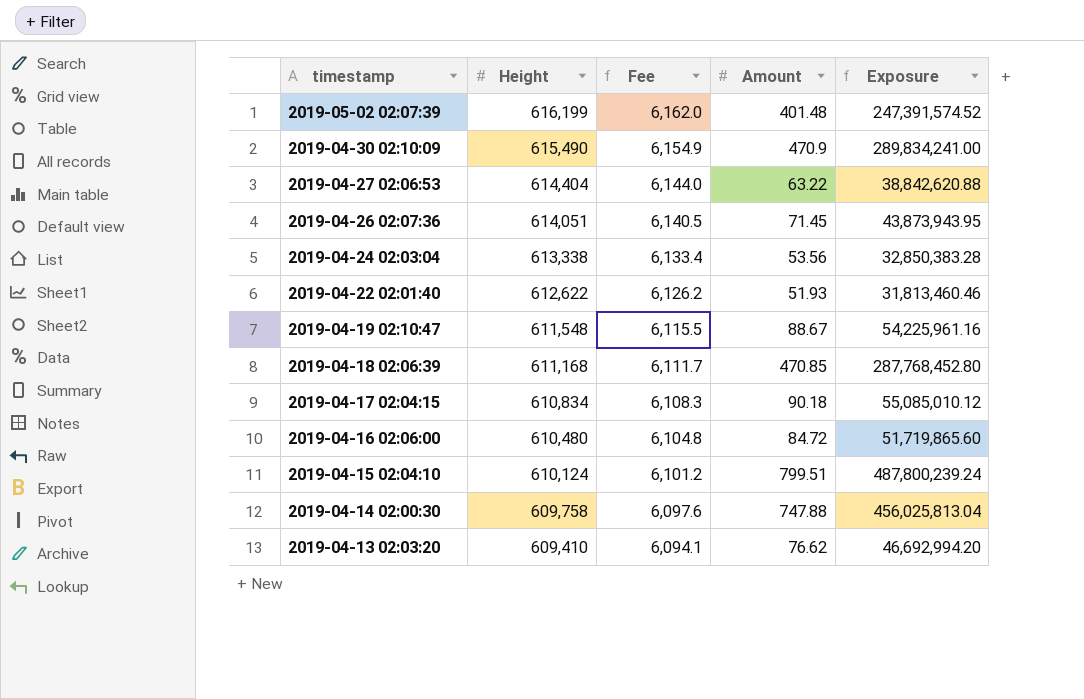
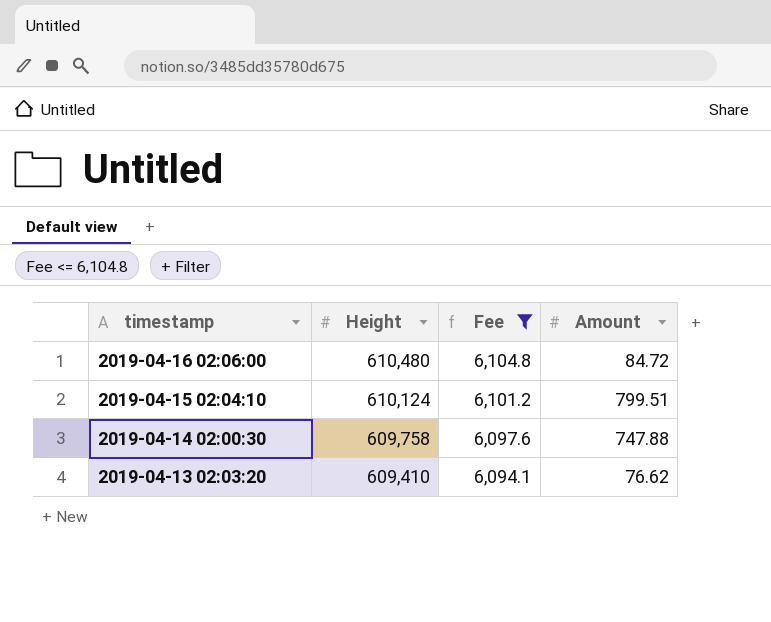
filter: none -> Fee <= 6,104.8
column Exposure | formula: [Height] * [Amount] -> none

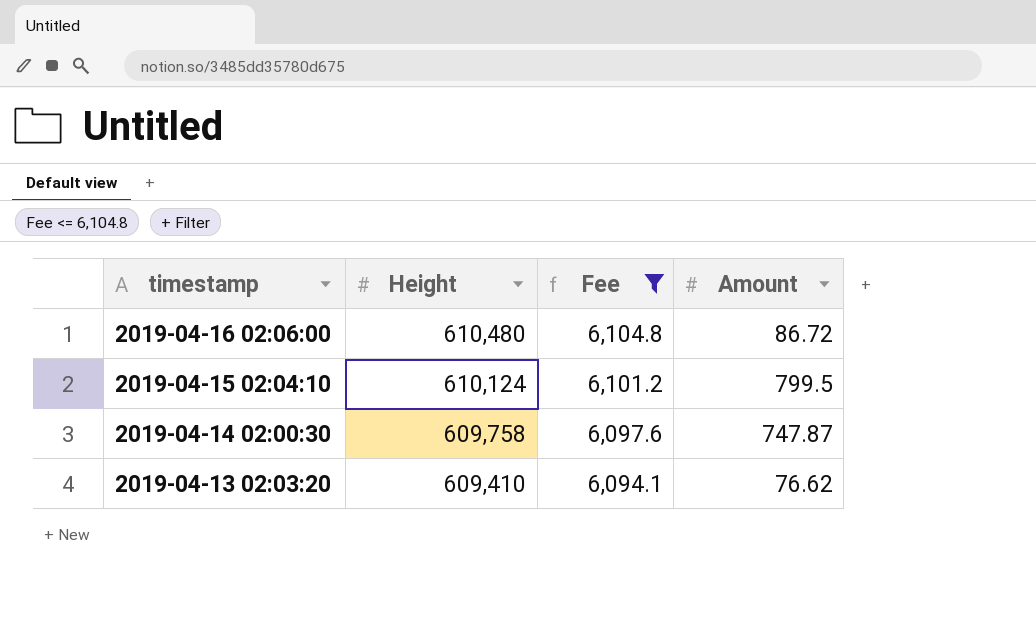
2019-04-16 02:06:00 | Amount: 84.72 -> 86.72
2019-04-15 02:04:10 | Amount: 799.51 -> 799.5
2019-04-14 02:00:30 | Amount: 747.88 -> 747.87

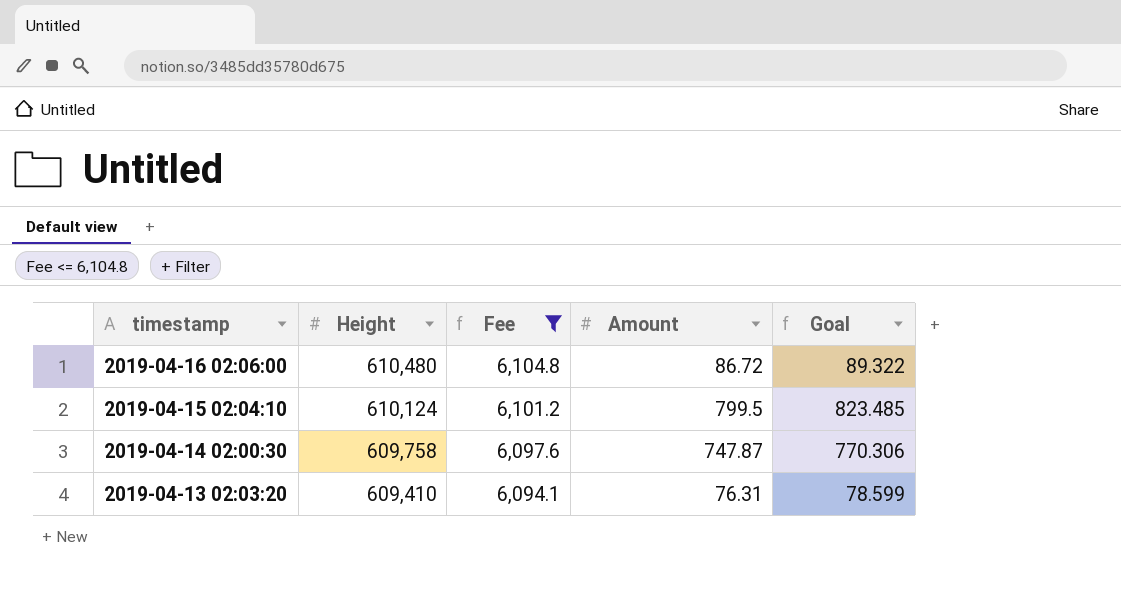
column Goal | formula: none -> [Amount] * 1.03
2019-04-13 02:03:20 | Amount: 76.62 -> 76.31

